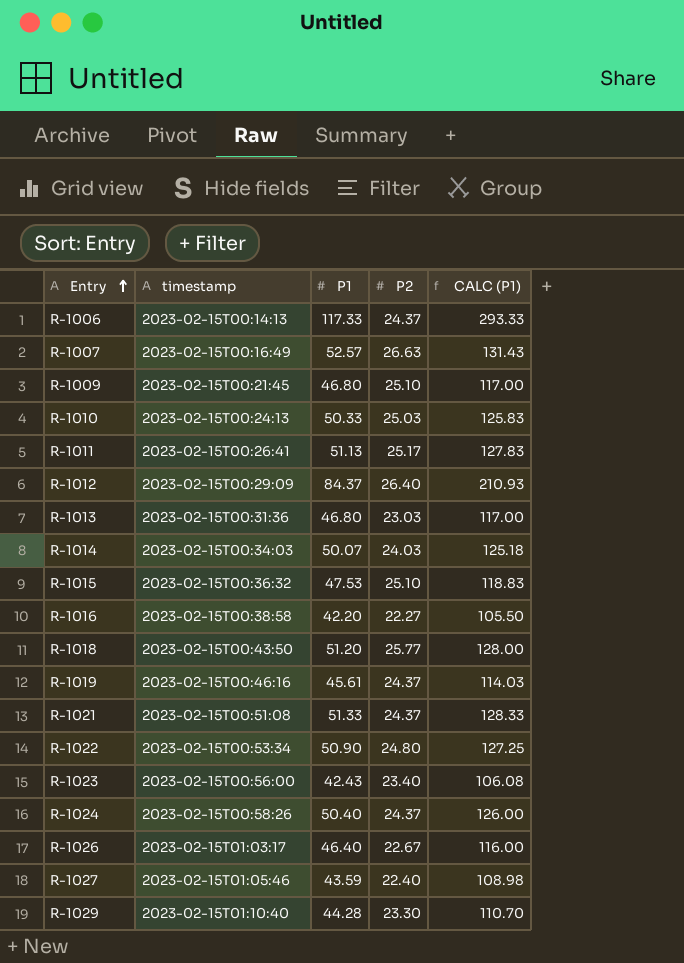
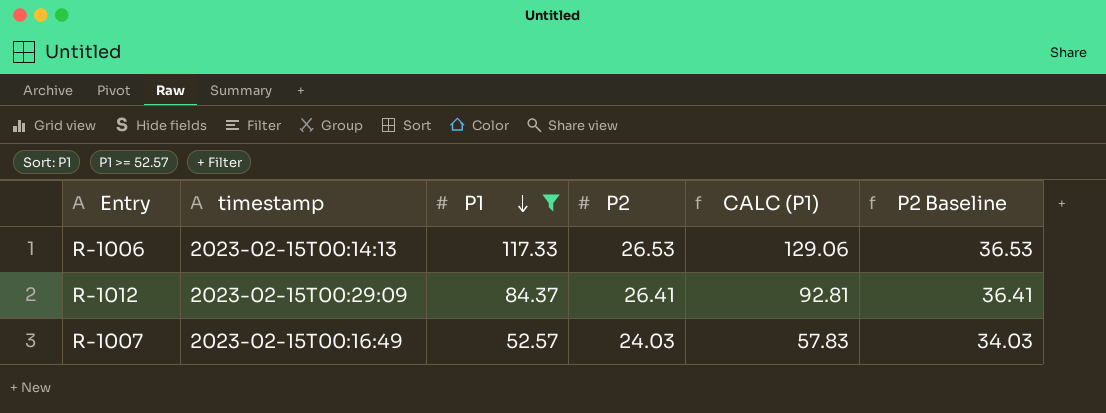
filter: none -> P1 >= 52.57
row order: Entry ascending -> P1 descending
column CALC (P1) | formula: [P1] * 2.5 -> [P1] * 1.1
column P2 Baseline | formula: none -> [P2] + 10
R-1006 | P2: 24.37 -> 26.53
R-1012 | P2: 26.40 -> 26.41
R-1007 | P2: 26.63 -> 24.03

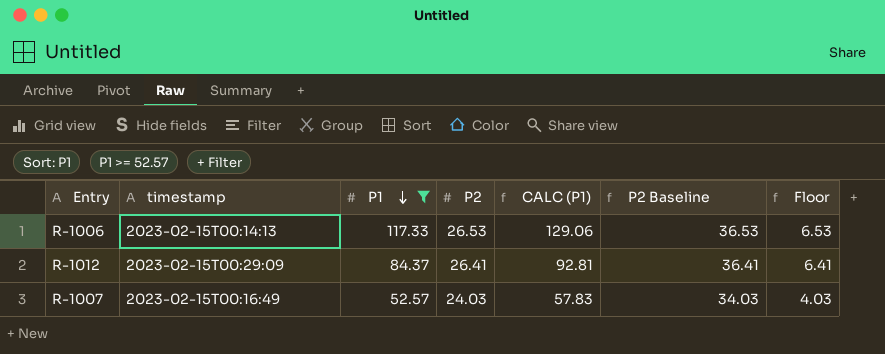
column Floor | formula: none -> [P2] - 20

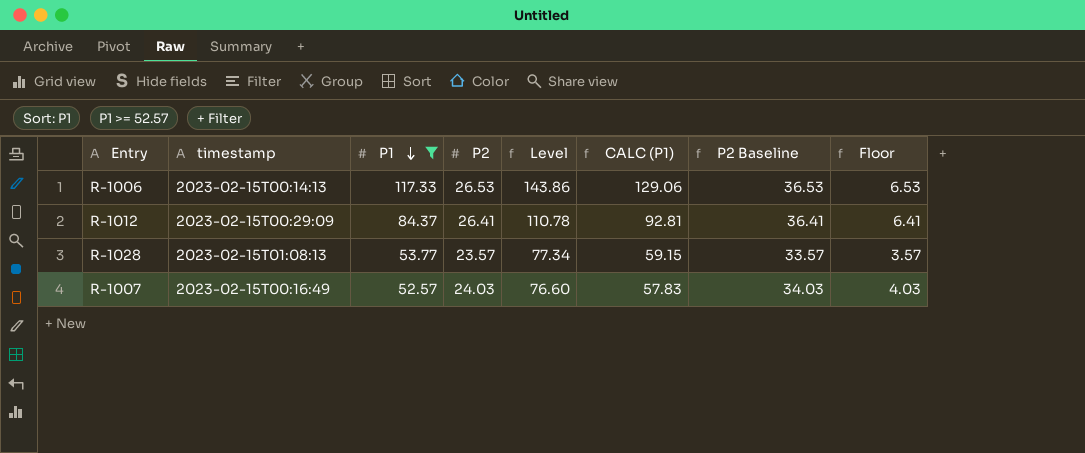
column Level | formula: none -> [P1] + [P2]
row R-1028: none -> 2023-02-15T01:08:13 | 53.77 | 23.57 | 77.34 | 59.15 | 33.57 | 3.57

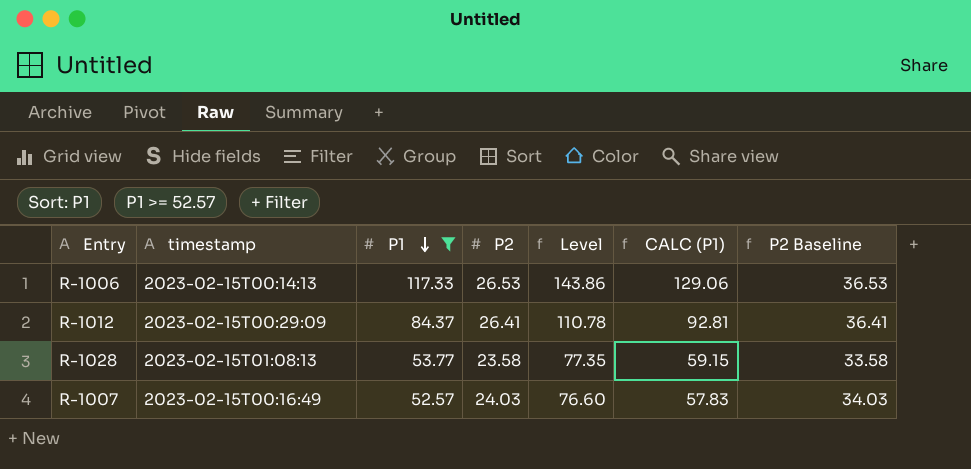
column Floor | formula: [P2] - 20 -> none
R-1028 | P2: 23.57 -> 23.58
R-1028 | Level: 77.34 -> 77.35
R-1028 | P2 Baseline: 33.57 -> 33.58

